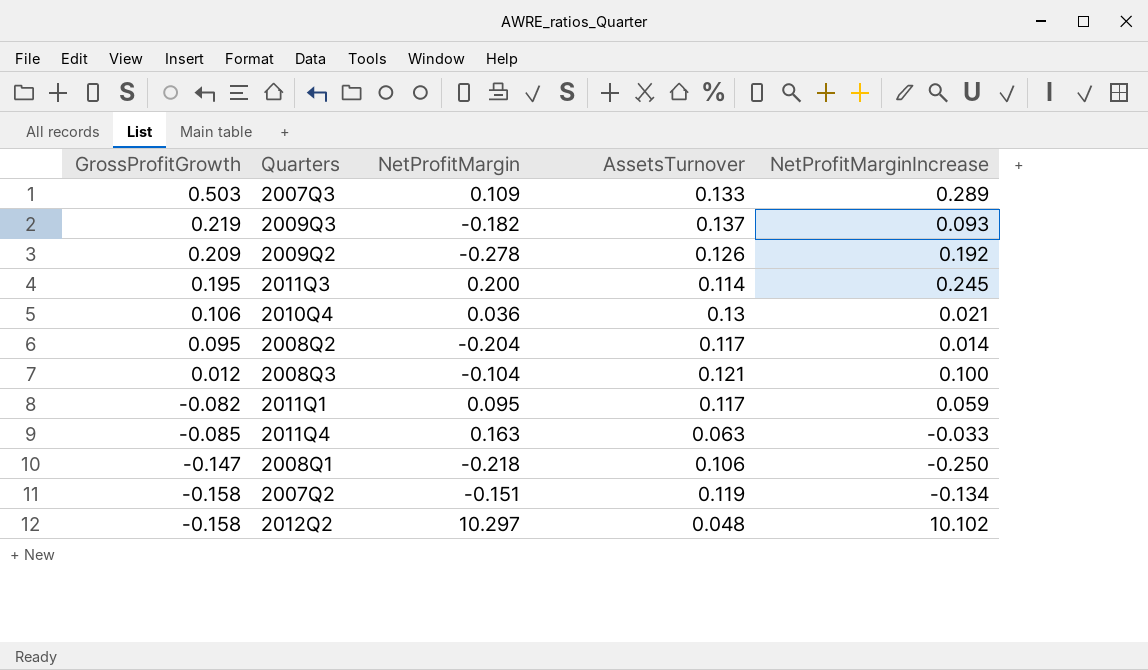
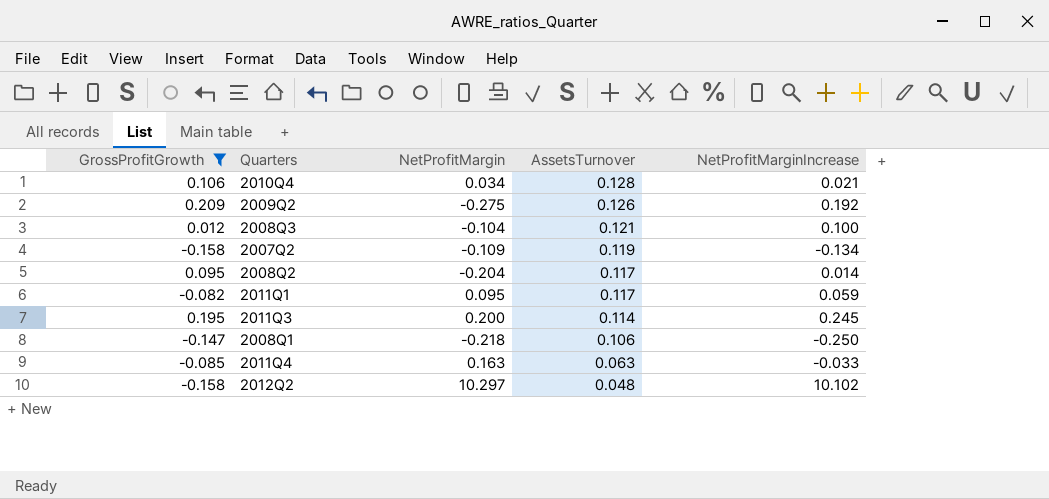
filter: none -> GrossProfitGrowth <= 0.209
row order: GrossProfitGrowth descending -> AssetsTurnover descending
2010Q4 | NetProfitMargin: 0.036 -> 0.034
2010Q4 | AssetsTurnover: 0.13 -> 0.128
2009Q2 | NetProfitMargin: -0.278 -> -0.275
2007Q2 | NetProfitMargin: -0.151 -> -0.109

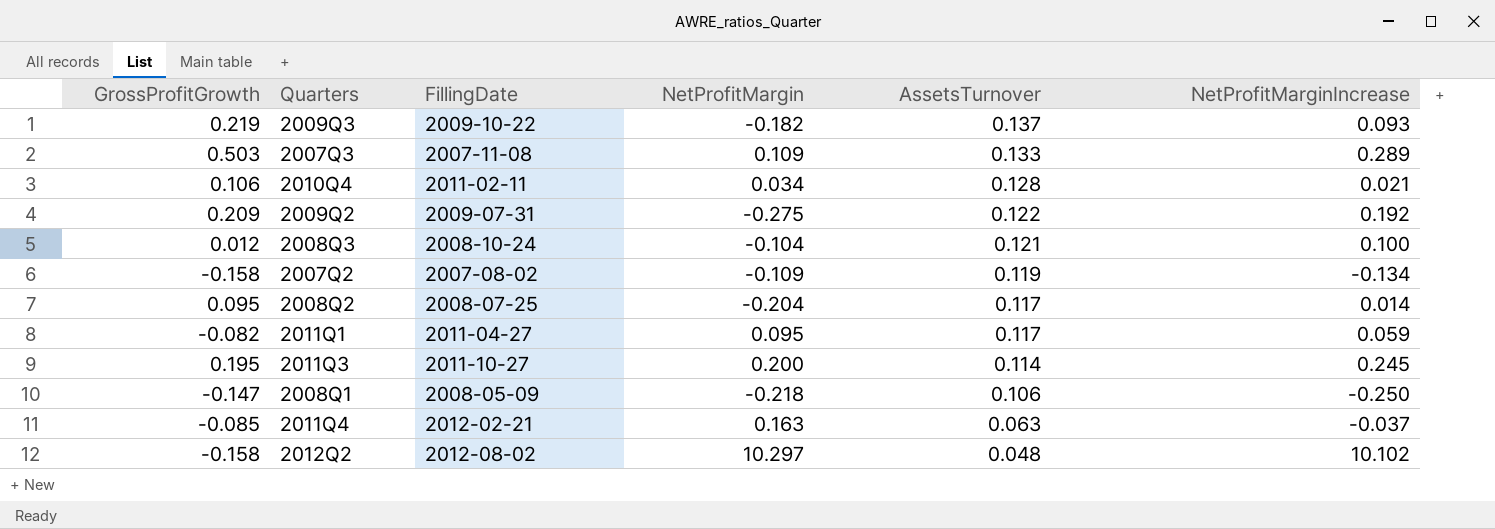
filter: GrossProfitGrowth <= 0.209 -> none
column FillingDate | position: none -> 3
2009Q2 | AssetsTurnover: 0.126 -> 0.122
2011Q4 | NetProfitMarginIncrease: -0.033 -> -0.037

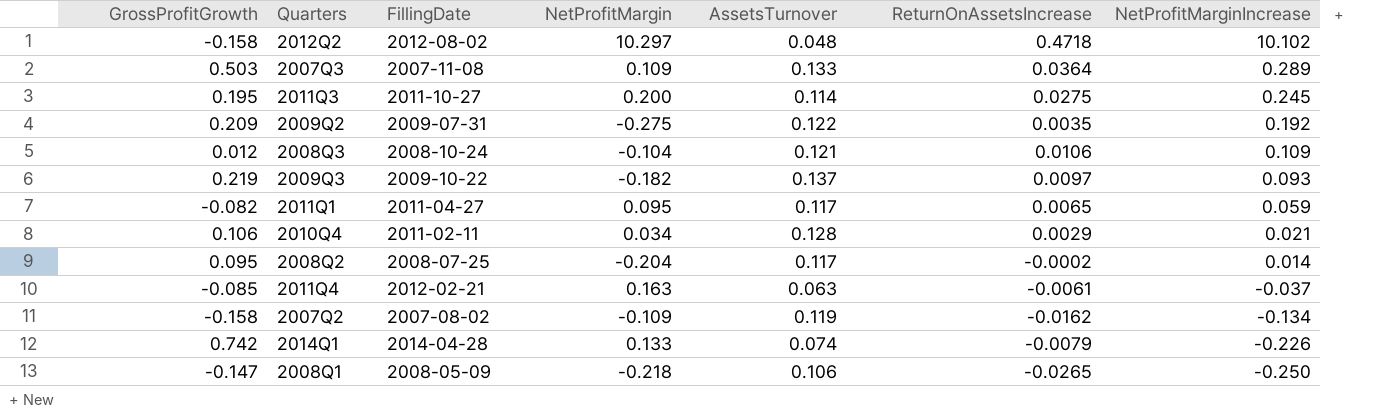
row order: AssetsTurnover descending -> NetProfitMarginIncrease descending
column ReturnOnAssetsIncrease | position: none -> 6
2008Q3 | NetProfitMarginIncrease: 0.100 -> 0.109
row 2014Q1: none -> 0.742 | 2014-04-28 | 0.133 | 0.074 | -0.0079 | -0.226

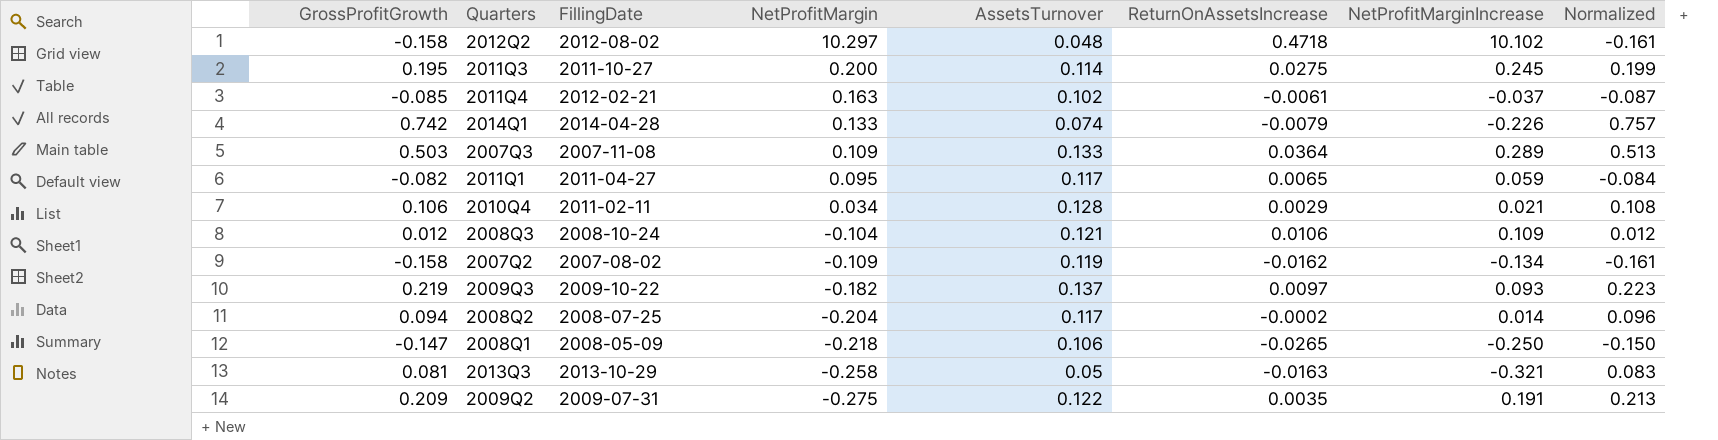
row order: NetProfitMarginIncrease descending -> NetProfitMargin descending
column Normalized | formula: none -> [GrossProfitGrowth] * 1.02
2011Q4 | AssetsTurnover: 0.063 -> 0.102
2008Q2 | GrossProfitGrowth: 0.095 -> 0.094
row 2013Q3: none -> 0.081 | 2013-10-29 | -0.258 | 0.05 | -0.0163 | -0.321 | 0.083
2009Q2 | NetProfitMarginIncrease: 0.192 -> 0.191

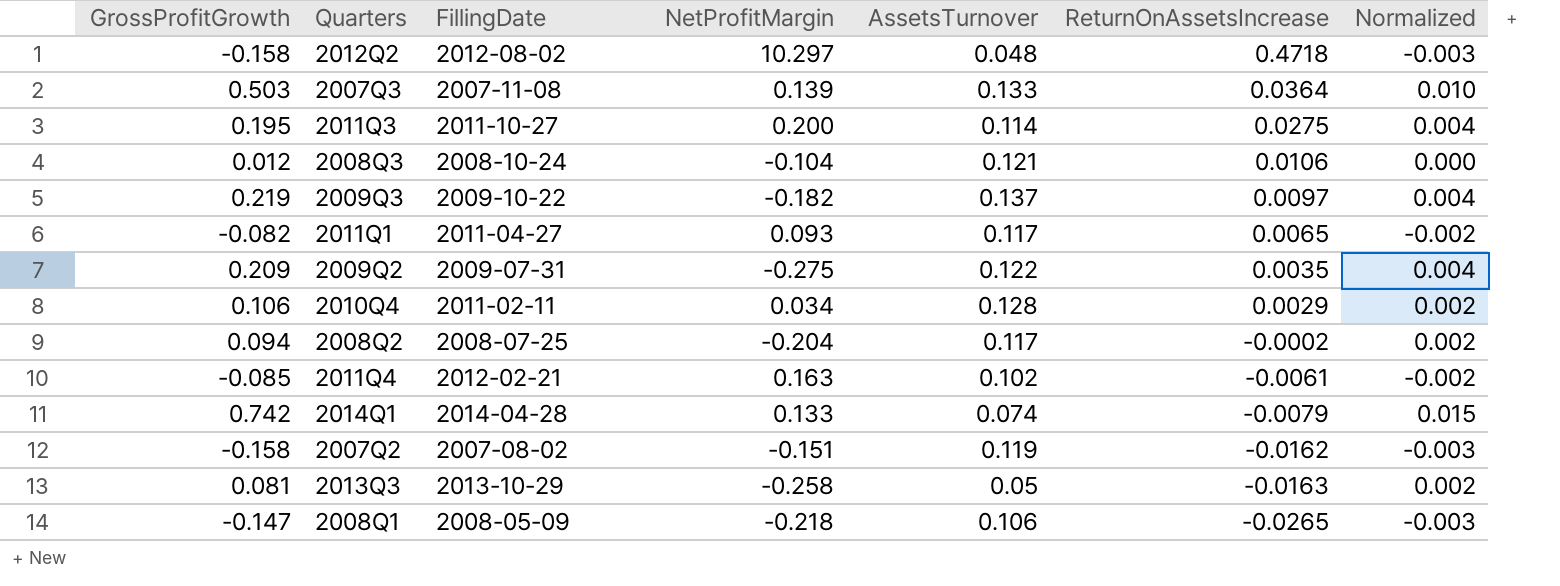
row order: NetProfitMargin descending -> ReturnOnAssetsIncrease descending
column NetProfitMarginIncrease | position: 7 -> none
column Normalized | formula: [GrossProfitGrowth] * 1.02 -> [GrossProfitGrowth] * 0.02
2007Q3 | NetProfitMargin: 0.109 -> 0.139
2011Q1 | NetProfitMargin: 0.095 -> 0.093
2007Q2 | NetProfitMargin: -0.109 -> -0.151

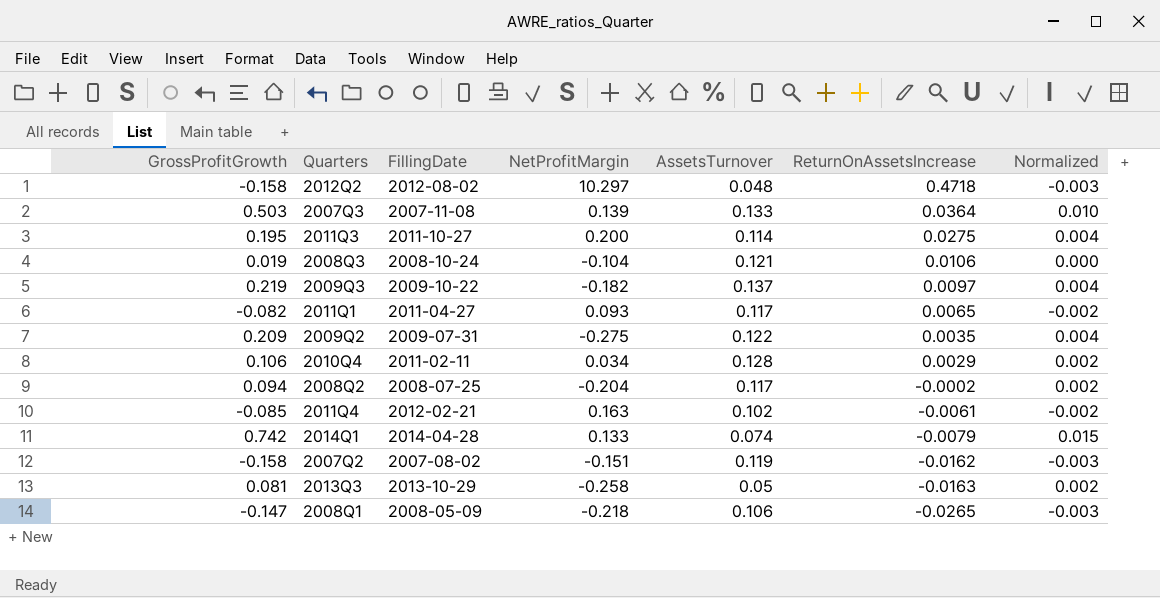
2008Q3 | GrossProfitGrowth: 0.012 -> 0.019

